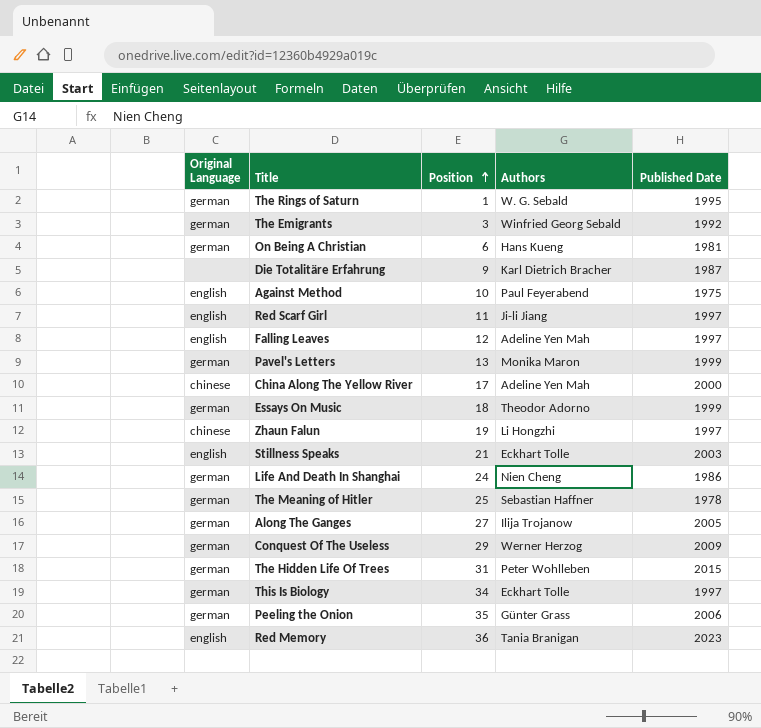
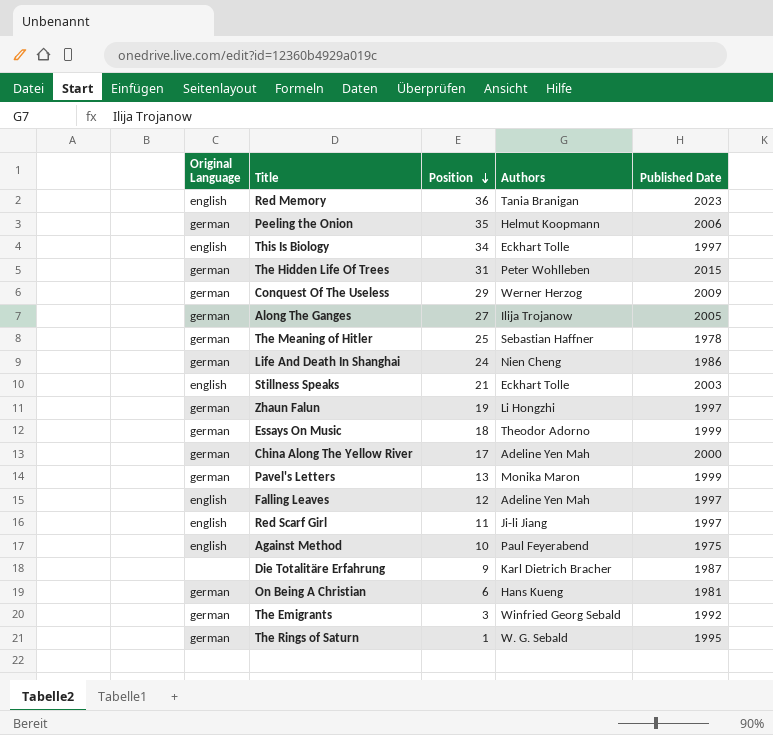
row order: Position ascending -> Position descending
Peeling the Onion | Authors: Günter Grass -> Helmut Koopmann
This Is Biology | Original Language: german -> english
Zhaun Falun | Original Language: chinese -> german
China Along The Yellow River | Original Language: chinese -> german

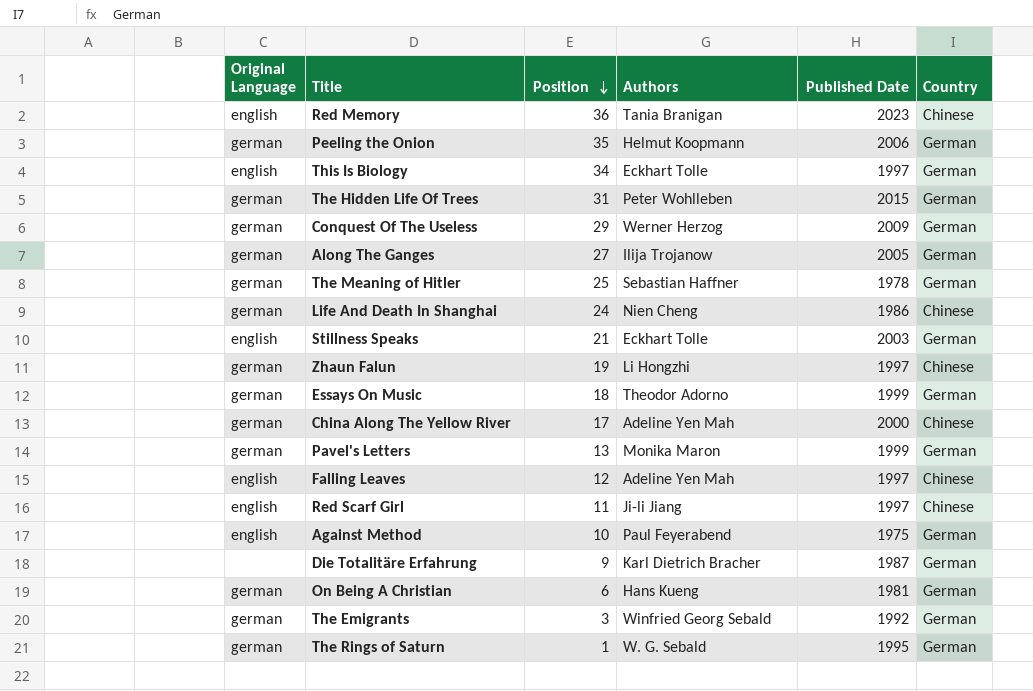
column Country | position: none -> 6

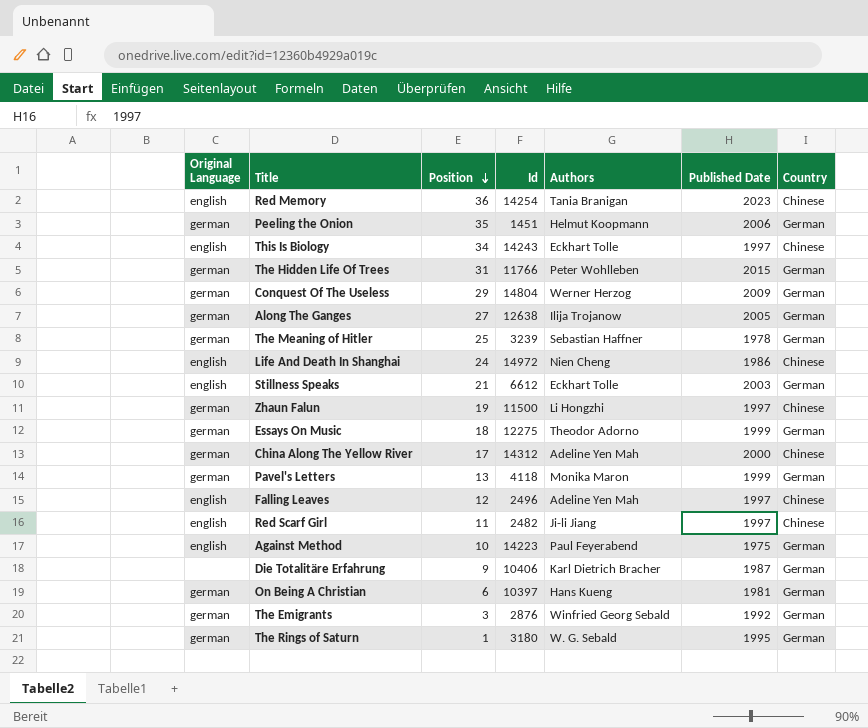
column Id | position: none -> 4
This Is Biology | Country: German -> Chinese
Life And Death In Shanghai | Original Language: german -> english

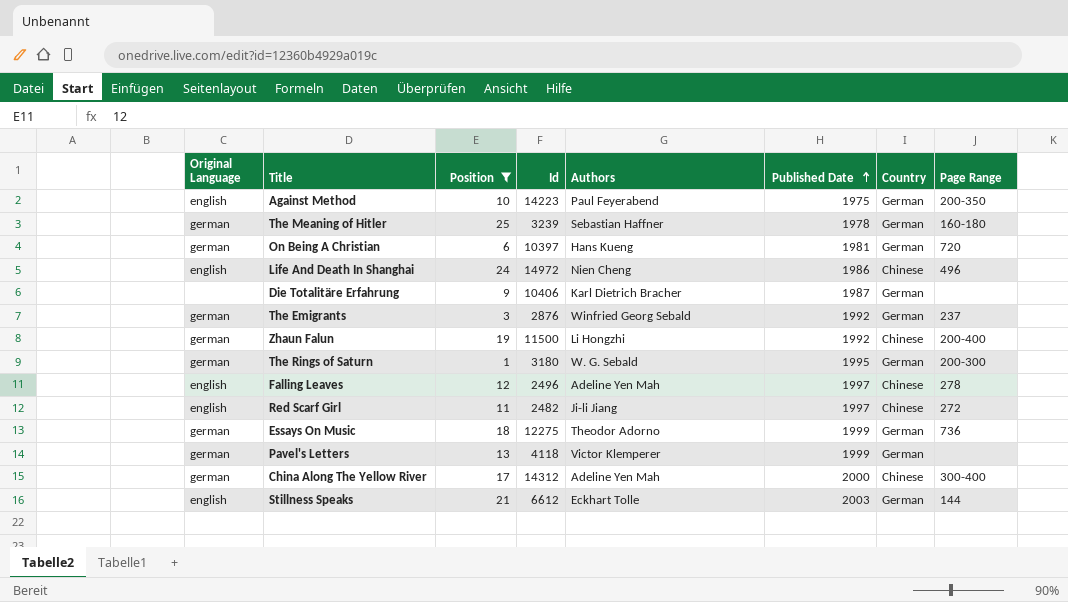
filter: none -> Position <= 25
row order: Position descending -> Published Date ascending
column Page Range | position: none -> 8
Zhaun Falun | Published Date: 1997 -> 1992
Pavel's Letters | Authors: Monika Maron -> Victor Klemperer

